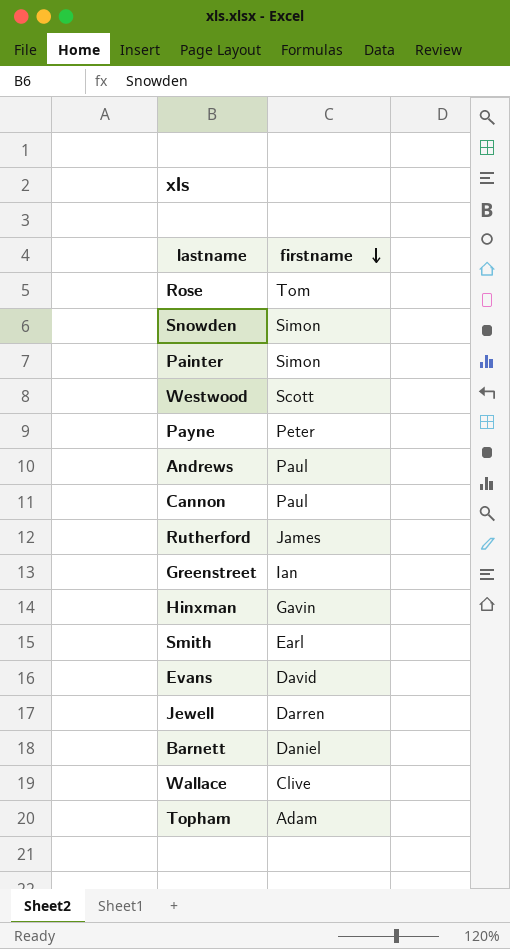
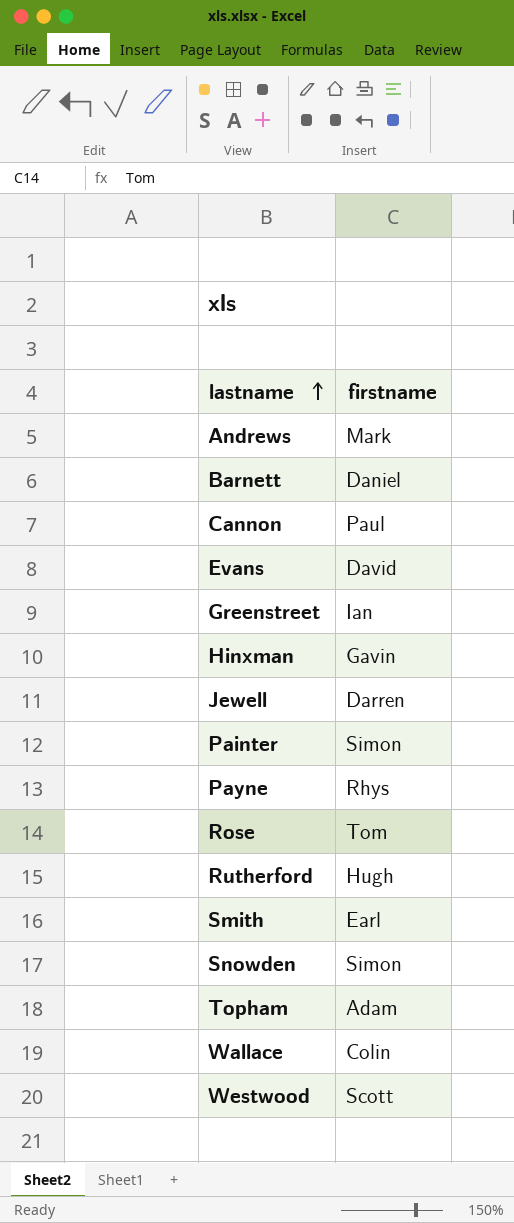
row order: firstname descending -> lastname ascending
Andrews | firstname: Paul -> Mark
Payne | firstname: Peter -> Rhys
Rutherford | firstname: James -> Hugh
Wallace | firstname: Clive -> Colin

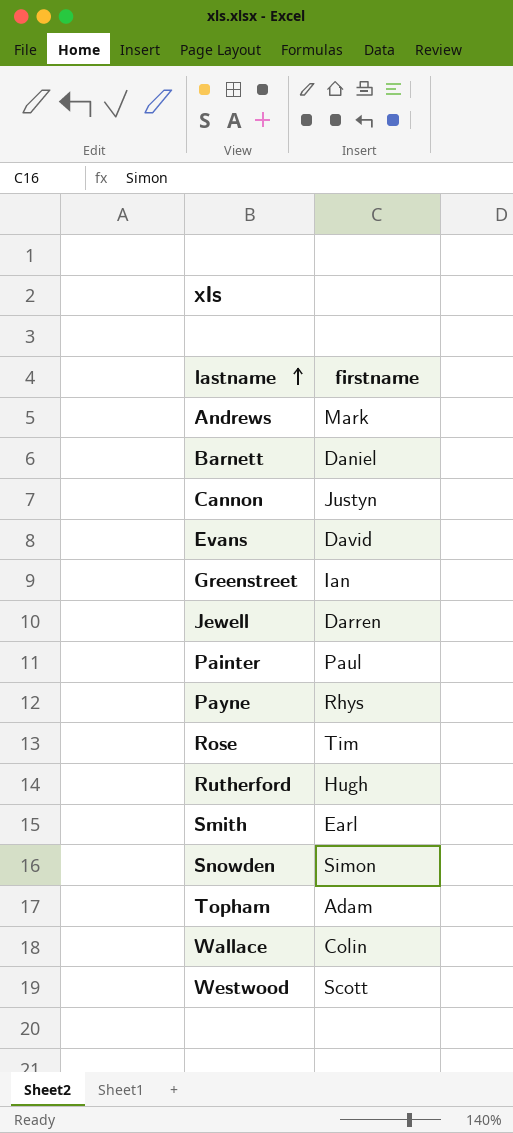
row Hinxman: Gavin -> none
Cannon | firstname: Paul -> Justyn
Painter | firstname: Simon -> Paul
Rose | firstname: Tom -> Tim

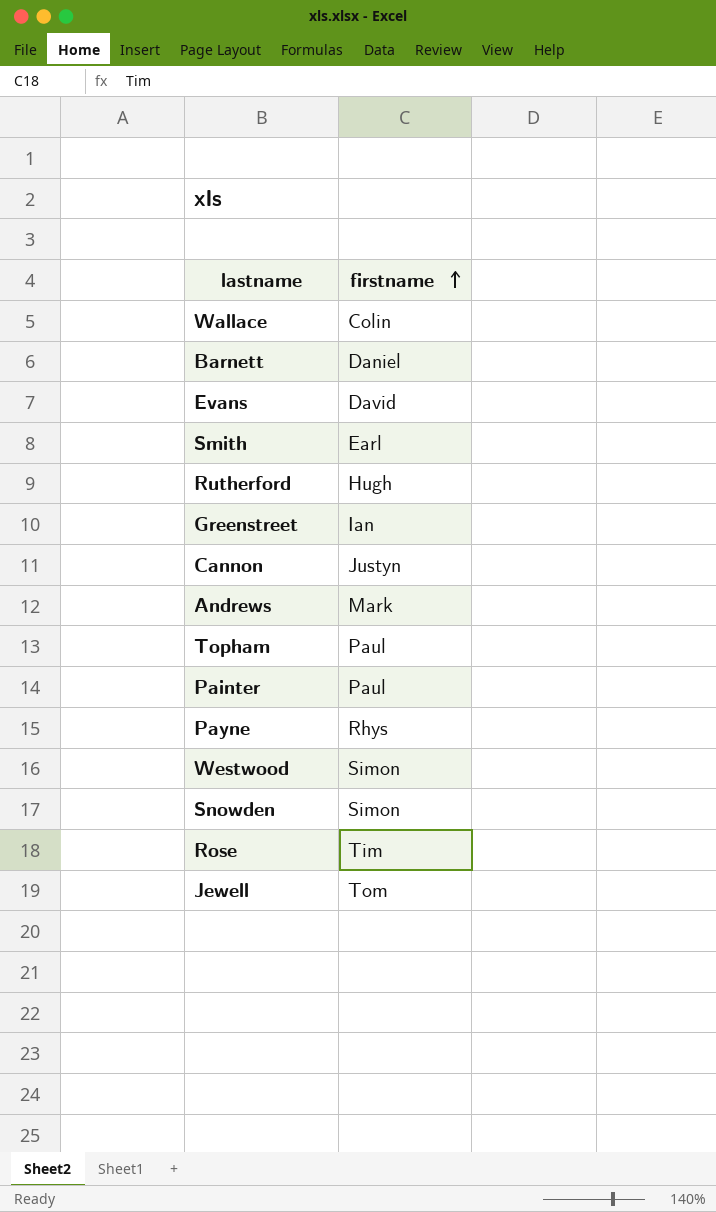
row order: lastname ascending -> firstname ascending
Topham | firstname: Adam -> Paul
Westwood | firstname: Scott -> Simon
Jewell | firstname: Darren -> Tom

